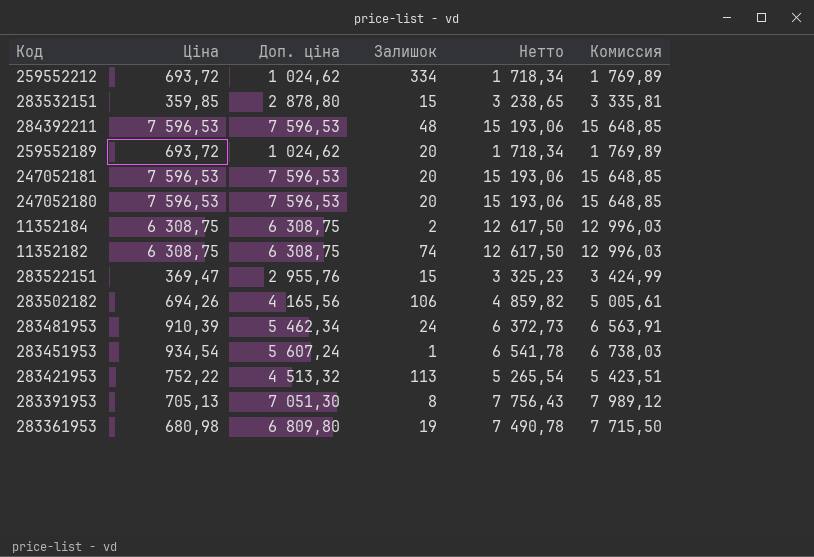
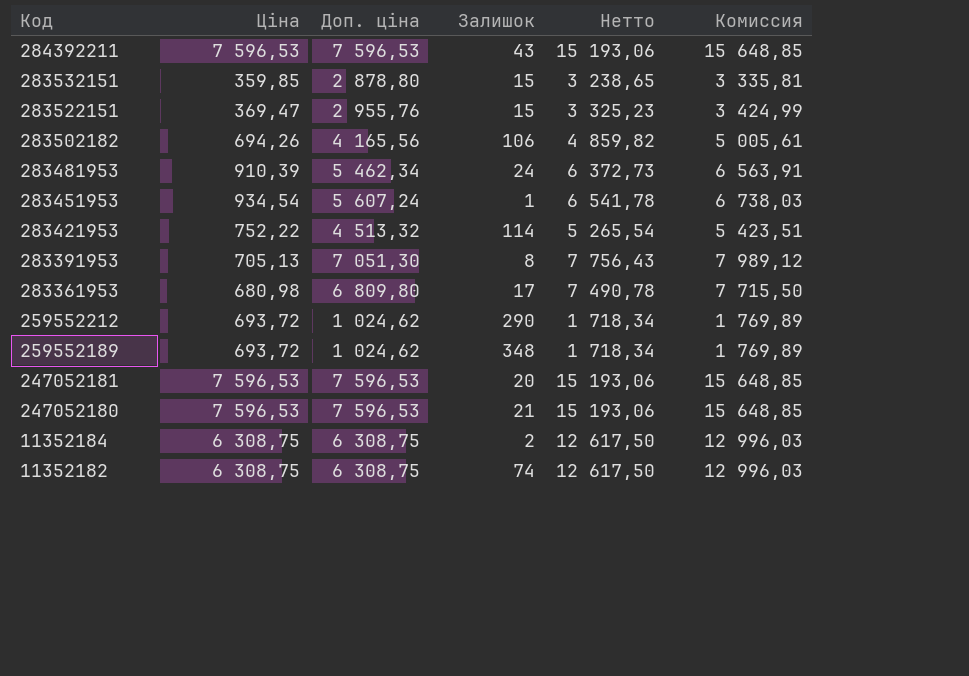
row order: none -> Код descending
284392211 | Залишок: 48 -> 43
283421953 | Залишок: 113 -> 114
283361953 | Залишок: 19 -> 17
259552212 | Залишок: 334 -> 290
259552189 | Залишок: 20 -> 348
247052180 | Залишок: 20 -> 21

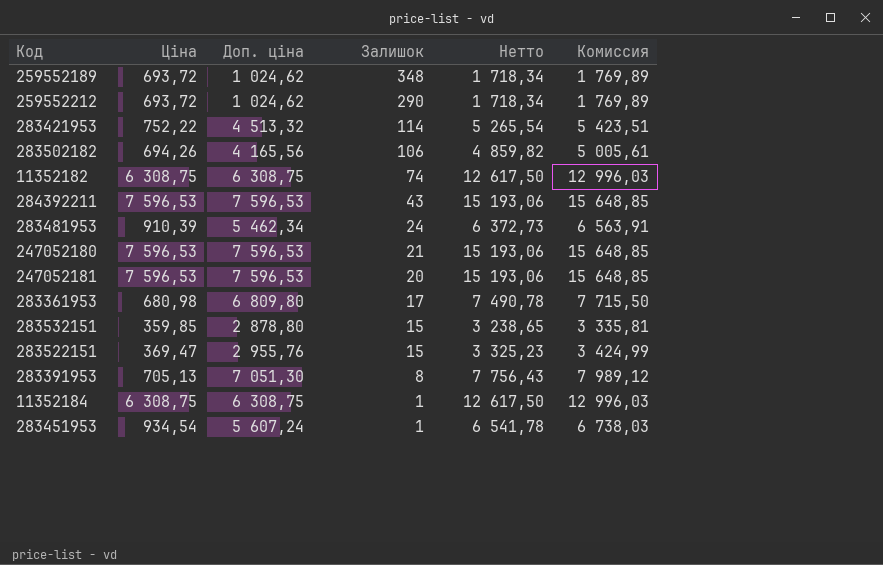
row order: Код descending -> Залишок descending
11352184 | Залишок: 2 -> 1

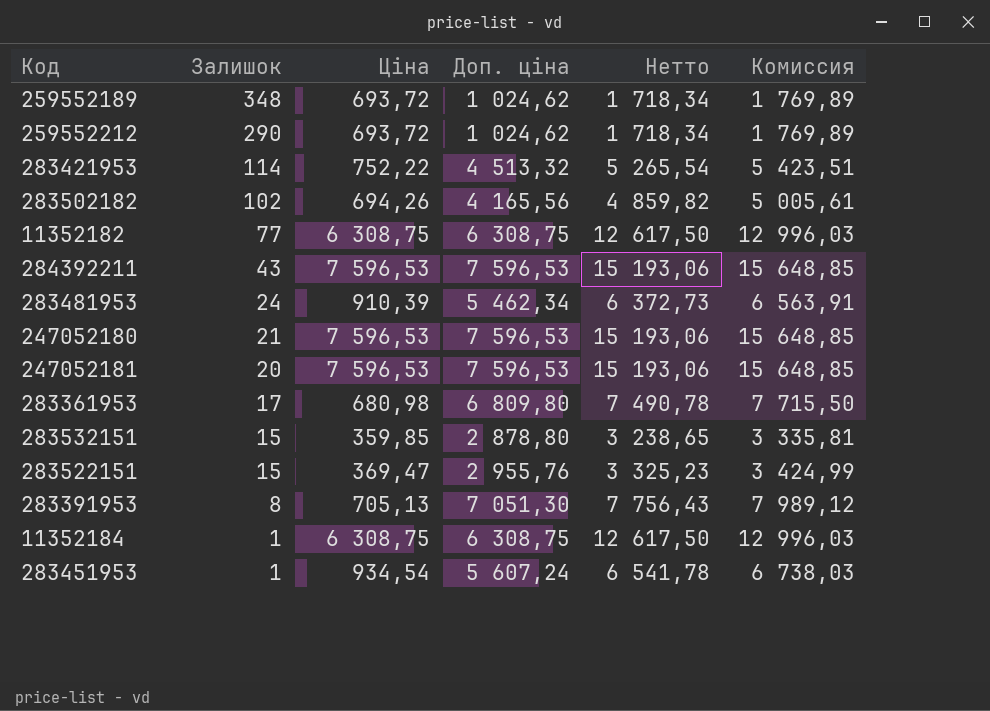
column Залишок | position: 4 -> 2
283502182 | Залишок: 106 -> 102
11352182 | Залишок: 74 -> 77

